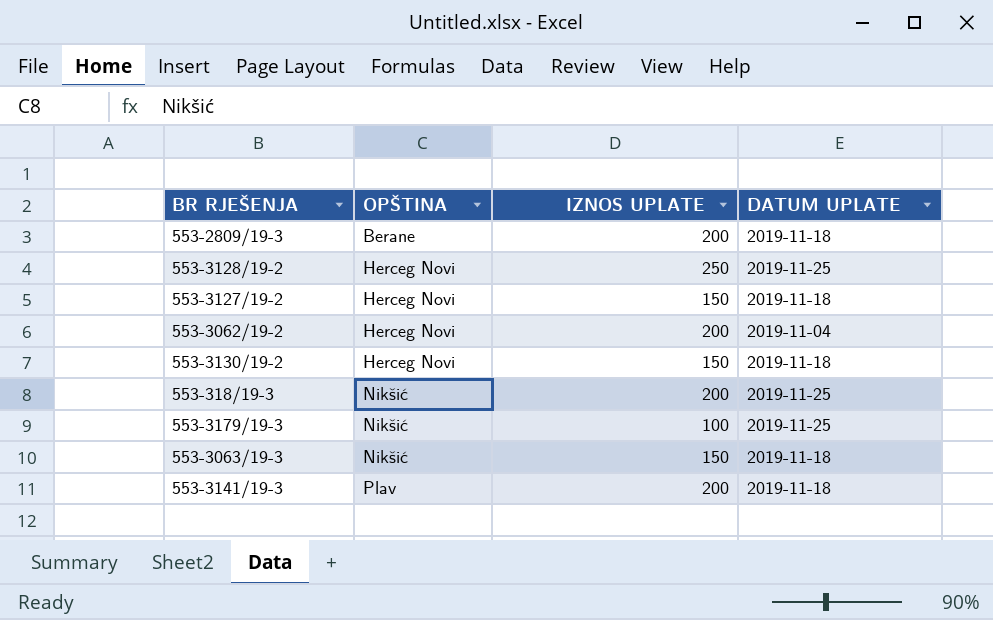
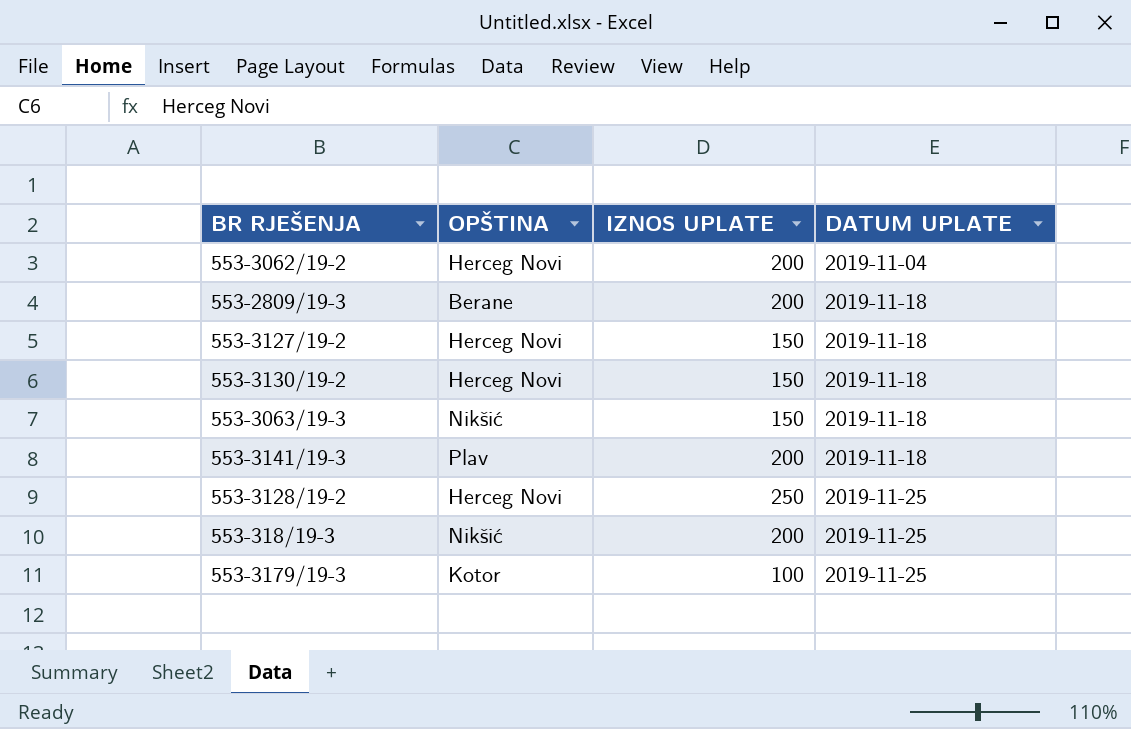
row order: OPŠTINA ascending -> DATUM UPLATE ascending
553-3179/19-3 | OPŠTINA: Nikšić -> Kotor

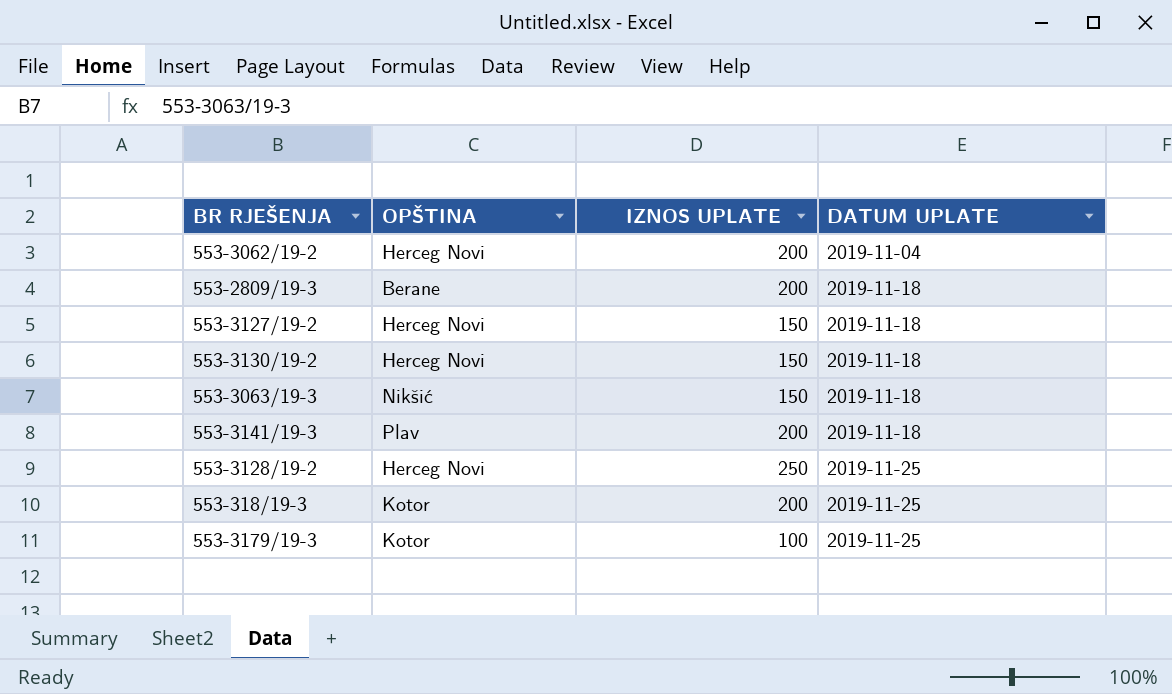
553-318/19-3 | OPŠTINA: Nikšić -> Kotor

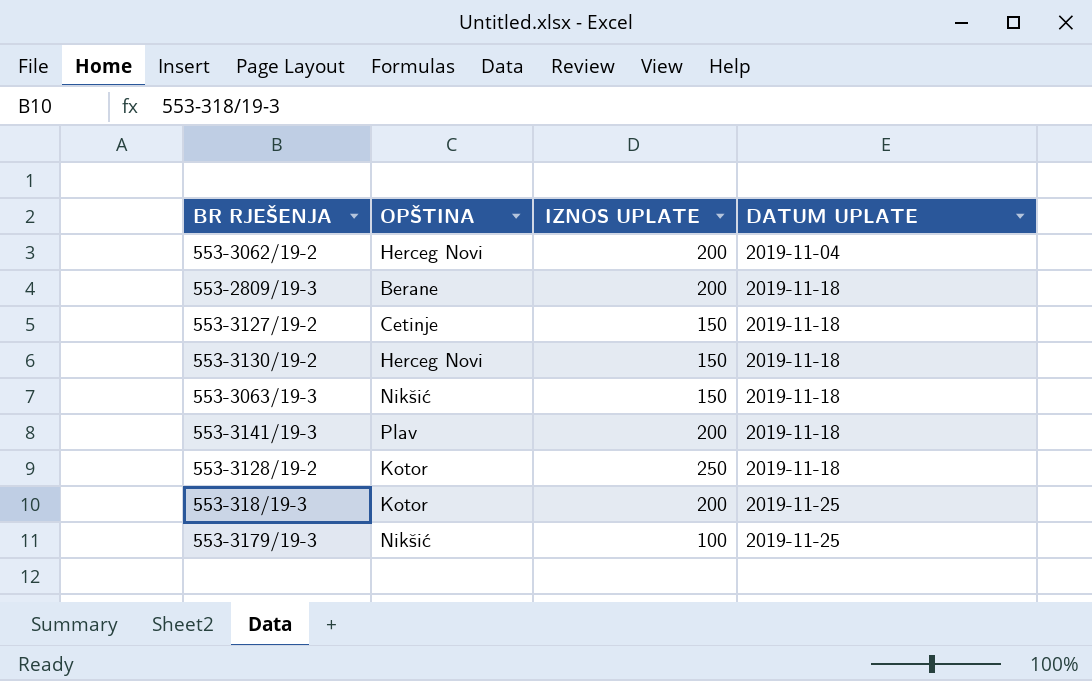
553-3127/19-2 | OPŠTINA: Herceg Novi -> Cetinje
553-3128/19-2 | OPŠTINA: Herceg Novi -> Kotor
553-3128/19-2 | DATUM UPLATE: 2019-11-25 -> 2019-11-18
553-3179/19-3 | OPŠTINA: Kotor -> Nikšić

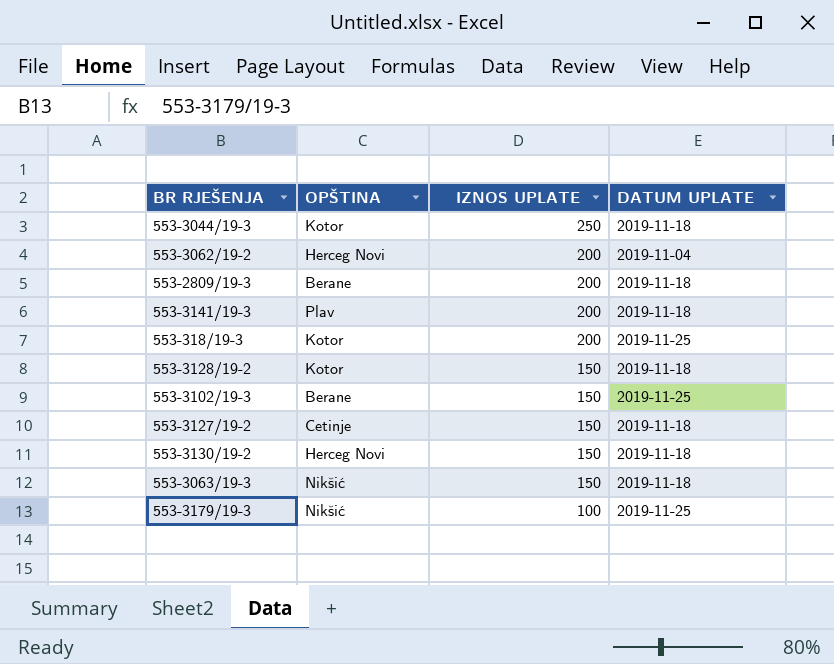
row order: DATUM UPLATE ascending -> IZNOS UPLATE descending
row 553-3044/19-3: none -> Kotor | 250 | 2019-11-18
553-3128/19-2 | IZNOS UPLATE: 250 -> 150
row 553-3102/19-3: none -> Berane | 150 | 2019-11-25

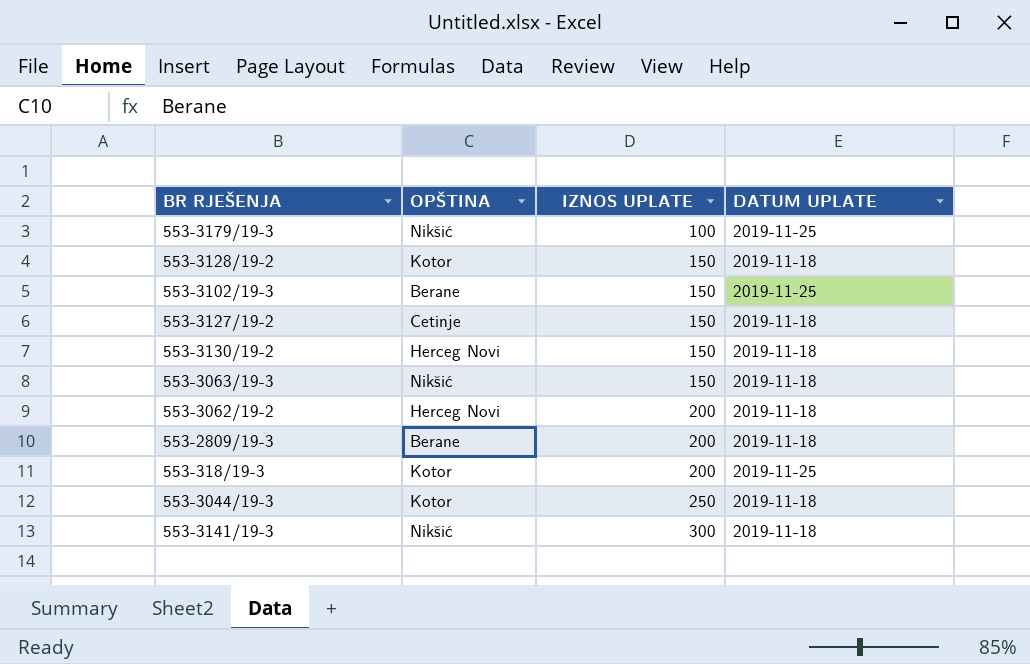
row order: IZNOS UPLATE descending -> IZNOS UPLATE ascending
553-3062/19-2 | DATUM UPLATE: 2019-11-04 -> 2019-11-18
553-3141/19-3 | OPŠTINA: Plav -> Nikšić
553-3141/19-3 | IZNOS UPLATE: 200 -> 300

